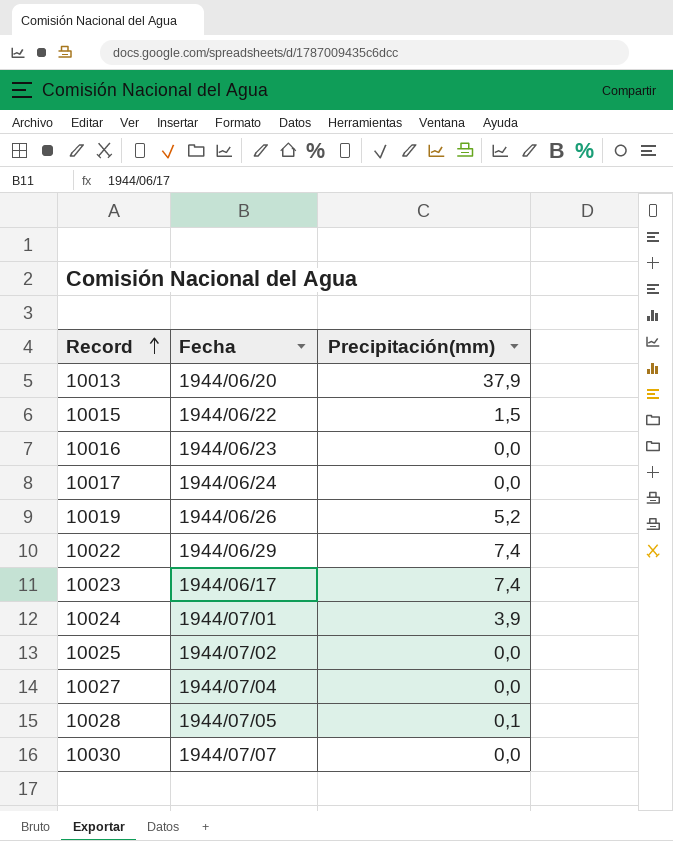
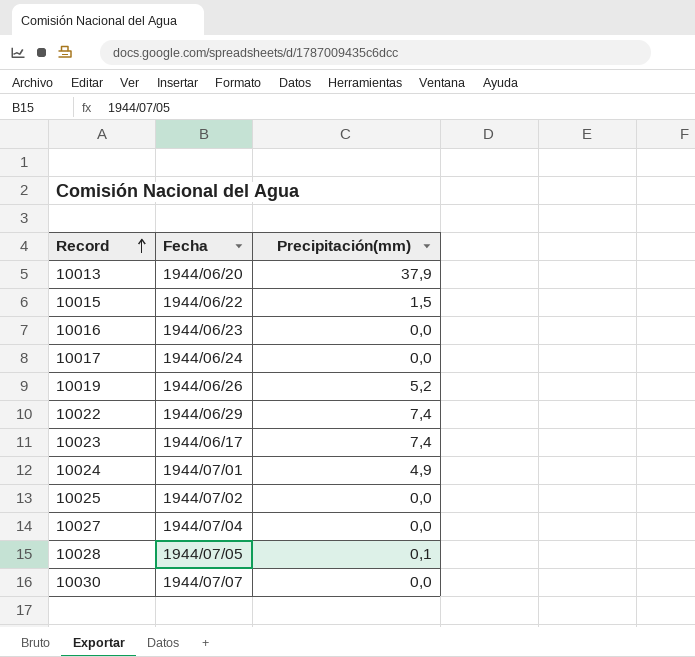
10024 | Precipitación(mm): 3,9 -> 4,9

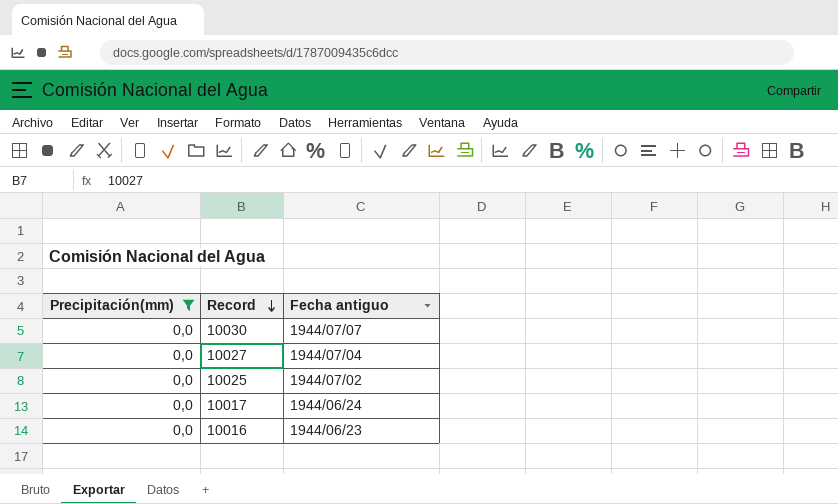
filter: none -> Precipitación(mm) = 0,0
row order: Record ascending -> Record descending
column Precipitación(mm) | position: 3 -> 1
column name: Fecha -> Fecha antiguo

